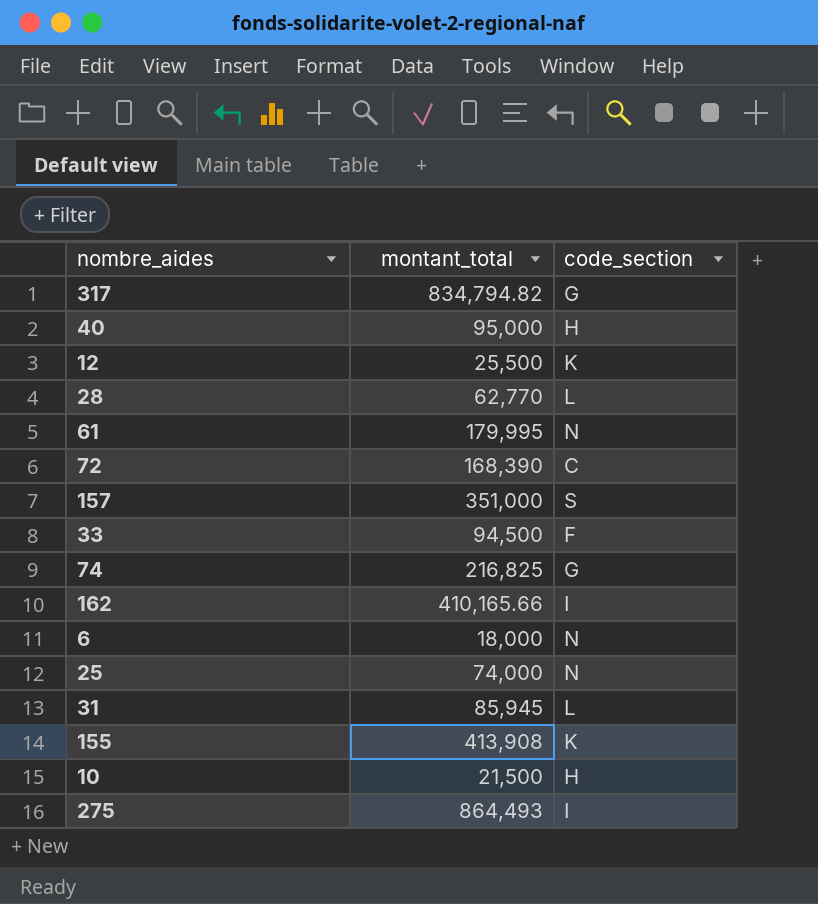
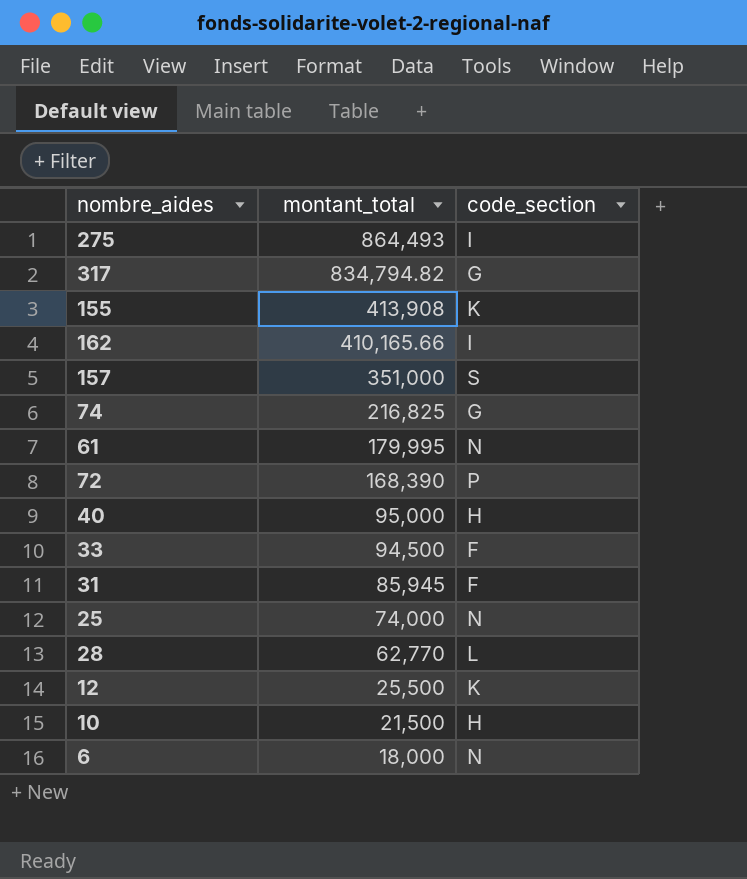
row order: none -> montant_total descending
72 | code_section: C -> P
31 | code_section: L -> F

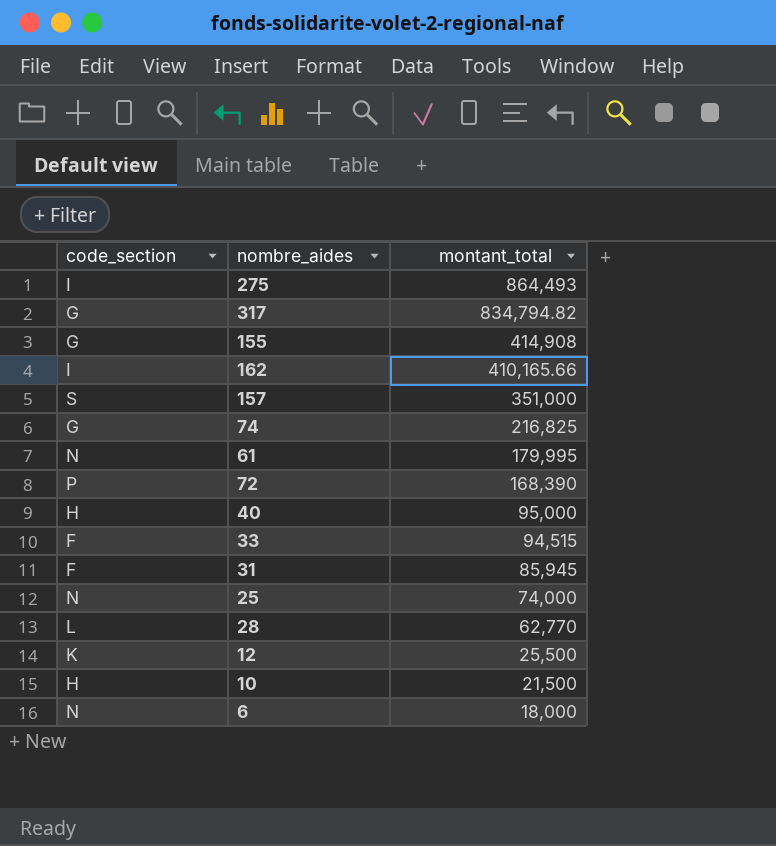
column code_section | position: 3 -> 1
155 | code_section: K -> G
155 | montant_total: 413,908 -> 414,908
33 | montant_total: 94,500 -> 94,515

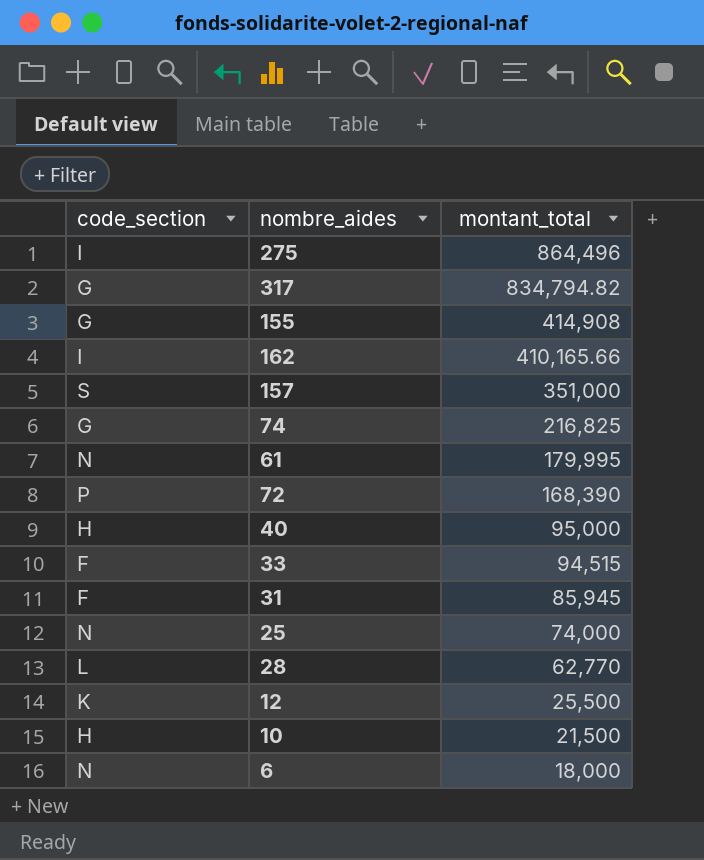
275 | montant_total: 864,493 -> 864,496

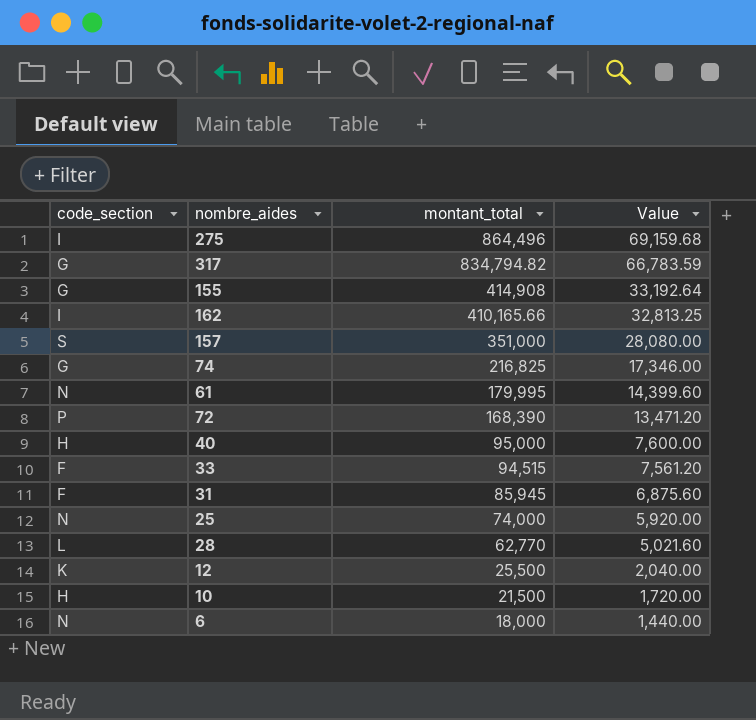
column Value | formula: none -> [montant_total] * 0.08

